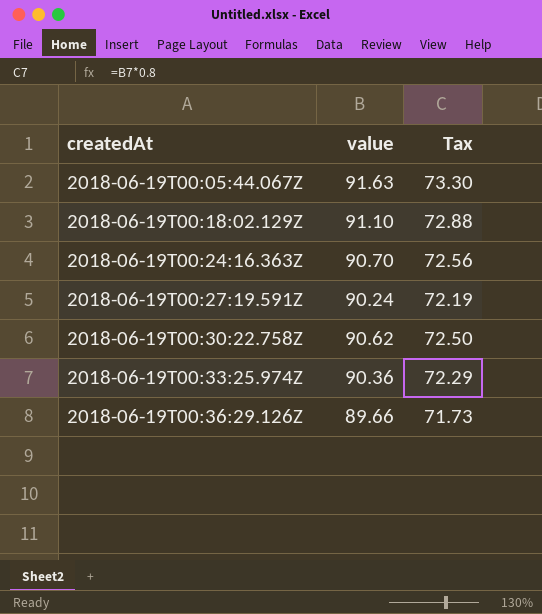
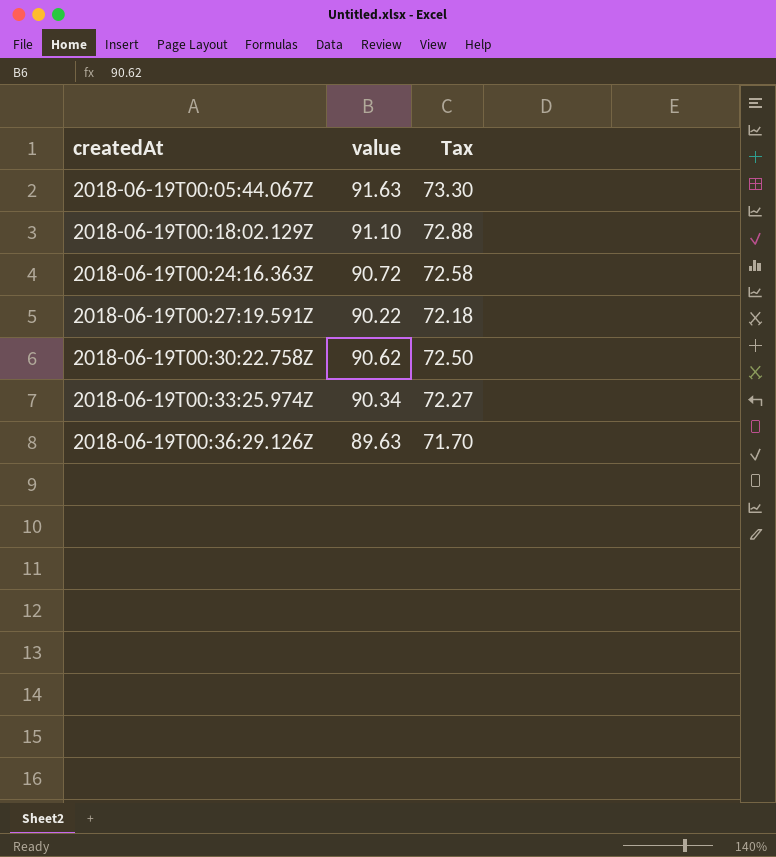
2018-06-19T00:24:16.363Z | value: 90.70 -> 90.72
2018-06-19T00:24:16.363Z | Tax: 72.56 -> 72.58
2018-06-19T00:27:19.591Z | value: 90.24 -> 90.22
2018-06-19T00:27:19.591Z | Tax: 72.19 -> 72.18
2018-06-19T00:33:25.974Z | value: 90.36 -> 90.34
2018-06-19T00:33:25.974Z | Tax: 72.29 -> 72.27
2018-06-19T00:36:29.126Z | value: 89.66 -> 89.63
2018-06-19T00:36:29.126Z | Tax: 71.73 -> 71.70

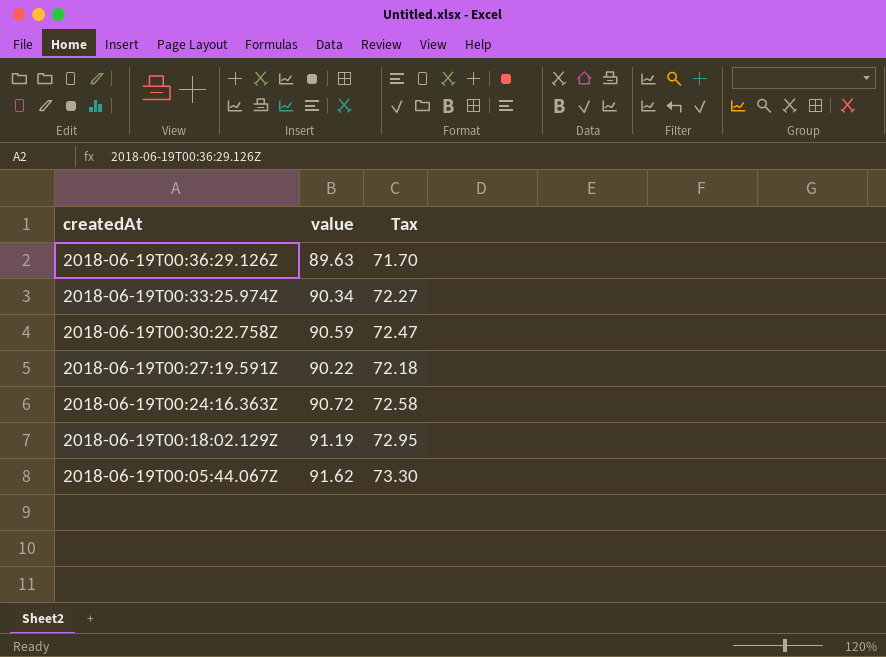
row order: createdAt ascending -> createdAt descending
2018-06-19T00:30:22.758Z | value: 90.62 -> 90.59
2018-06-19T00:30:22.758Z | Tax: 72.50 -> 72.47
2018-06-19T00:18:02.129Z | value: 91.10 -> 91.19
2018-06-19T00:18:02.129Z | Tax: 72.88 -> 72.95
2018-06-19T00:05:44.067Z | value: 91.63 -> 91.62

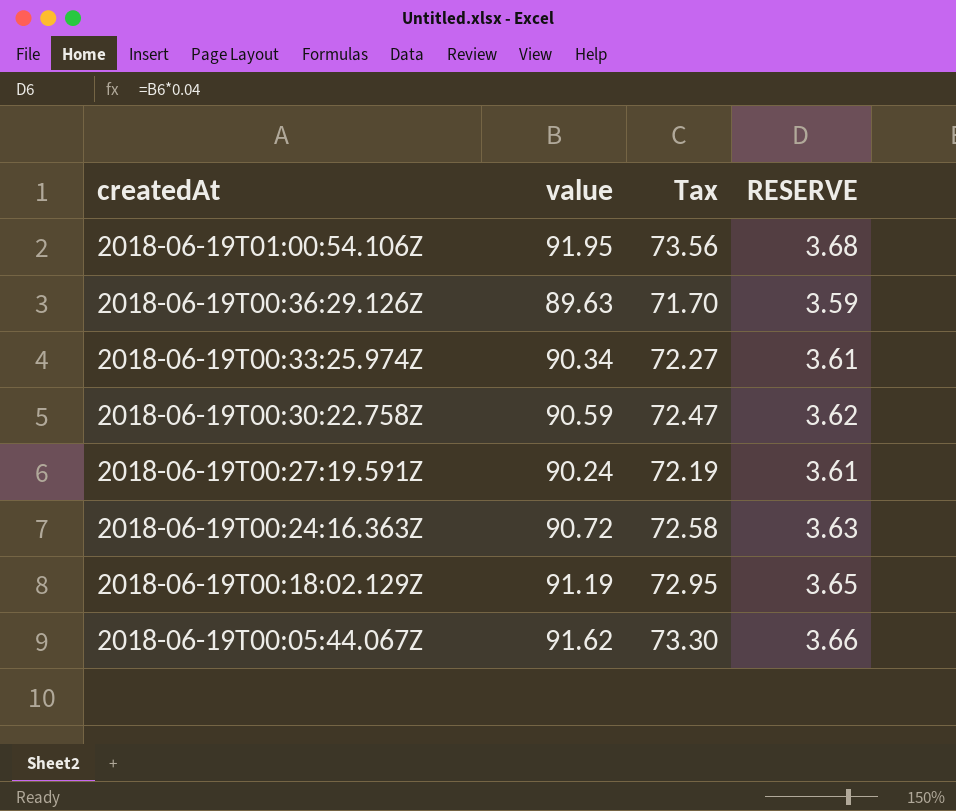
column RESERVE | formula: none -> [value] * 0.04
row 2018-06-19T01:00:54.106Z: none -> 91.95 | 73.56 | 3.68
2018-06-19T00:27:19.591Z | value: 90.22 -> 90.24
2018-06-19T00:27:19.591Z | Tax: 72.18 -> 72.19

